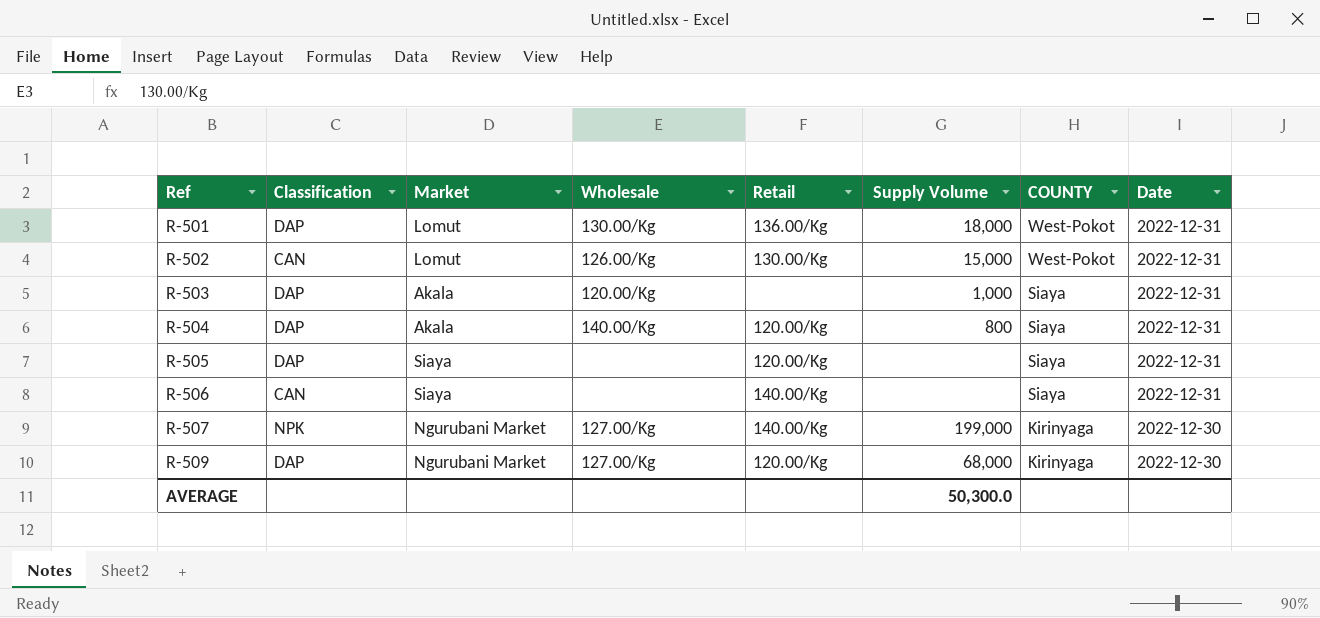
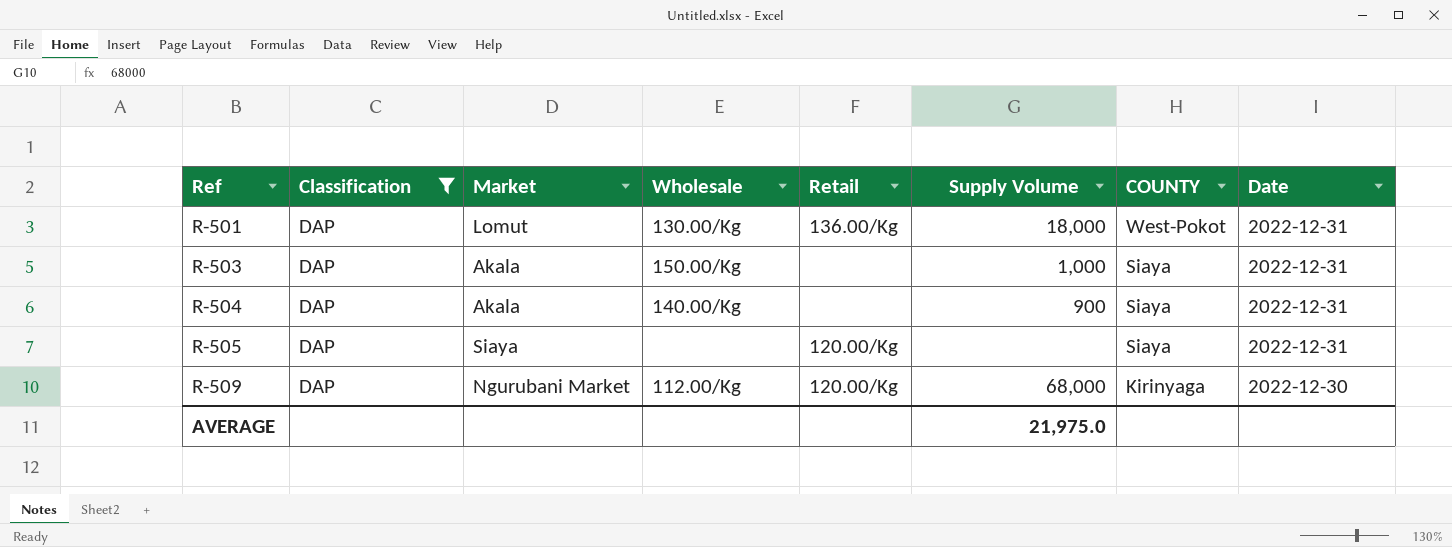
filter: none -> Classification = DAP
R-503 | Wholesale: 120.00/Kg -> 150.00/Kg
R-504 | Retail: 120.00/Kg -> none
R-504 | Supply Volume: 800 -> 900
R-509 | Wholesale: 127.00/Kg -> 112.00/Kg
AVERAGE | Supply Volume: 50,300.0 -> 21,975.0

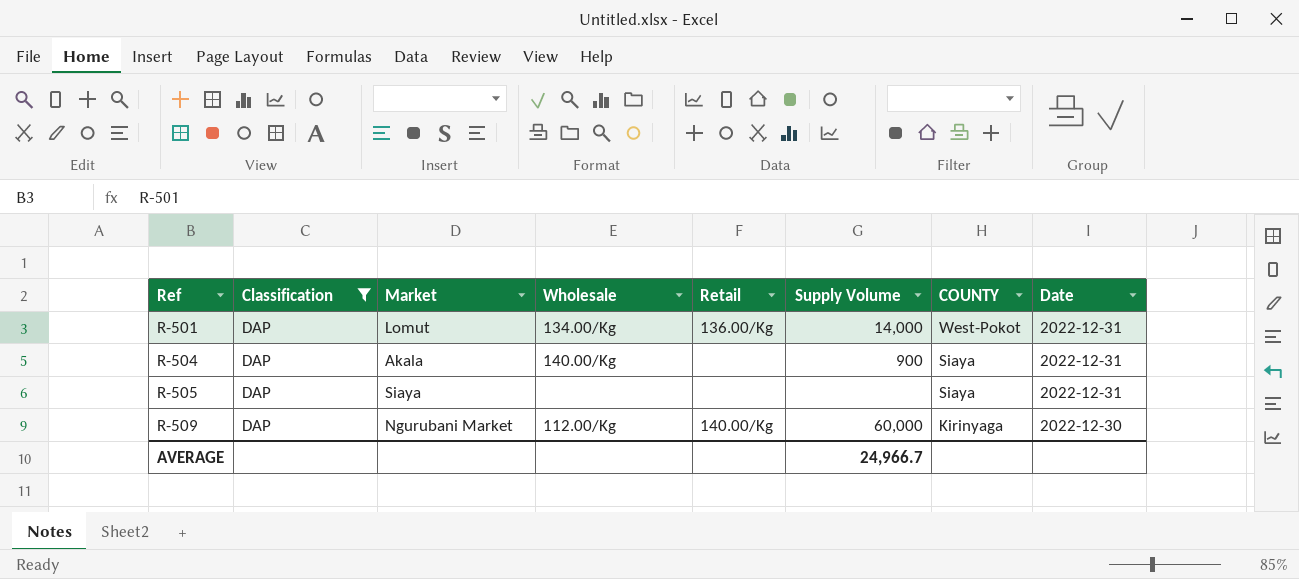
row R-503: DAP | Akala | 150.00/Kg | none | 1,000 | Siaya | 2022-12-31 -> none
R-501 | Wholesale: 130.00/Kg -> 134.00/Kg
R-501 | Supply Volume: 18,000 -> 14,000
R-505 | Retail: 120.00/Kg -> none
R-509 | Retail: 120.00/Kg -> 140.00/Kg
R-509 | Supply Volume: 68,000 -> 60,000
AVERAGE | Supply Volume: 21,975.0 -> 24,966.7

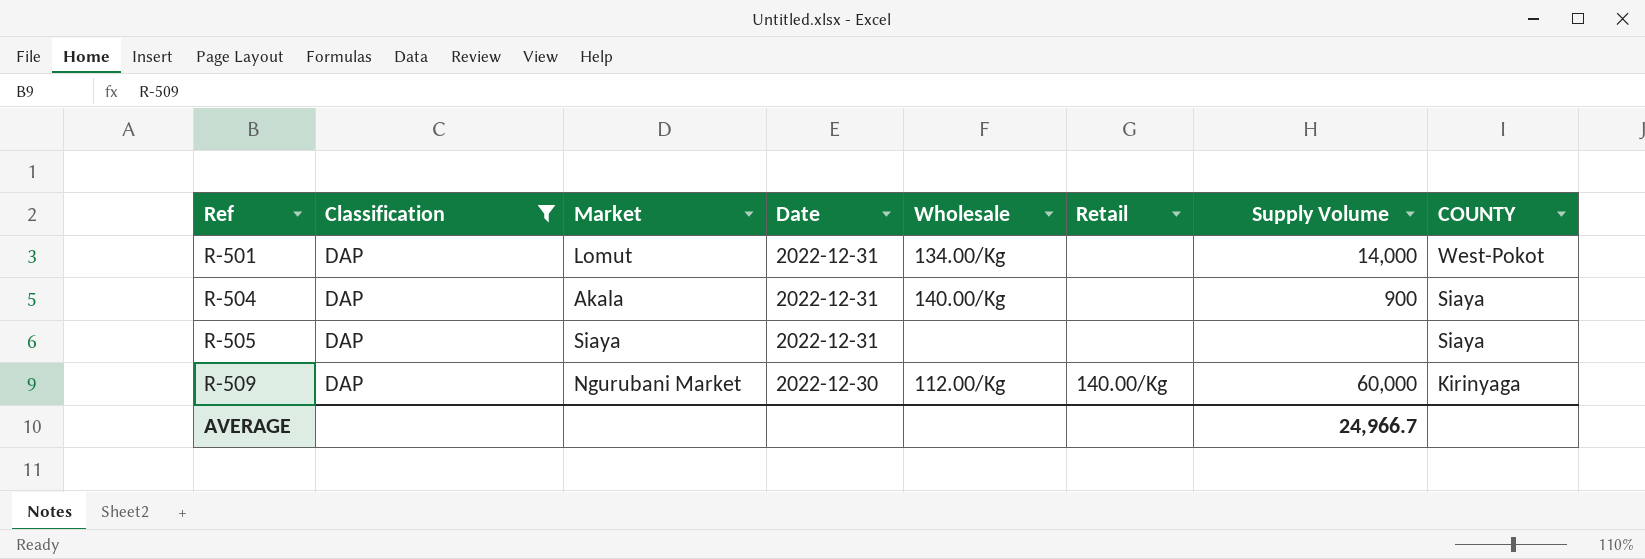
column Date | position: 8 -> 4
R-501 | Retail: 136.00/Kg -> none

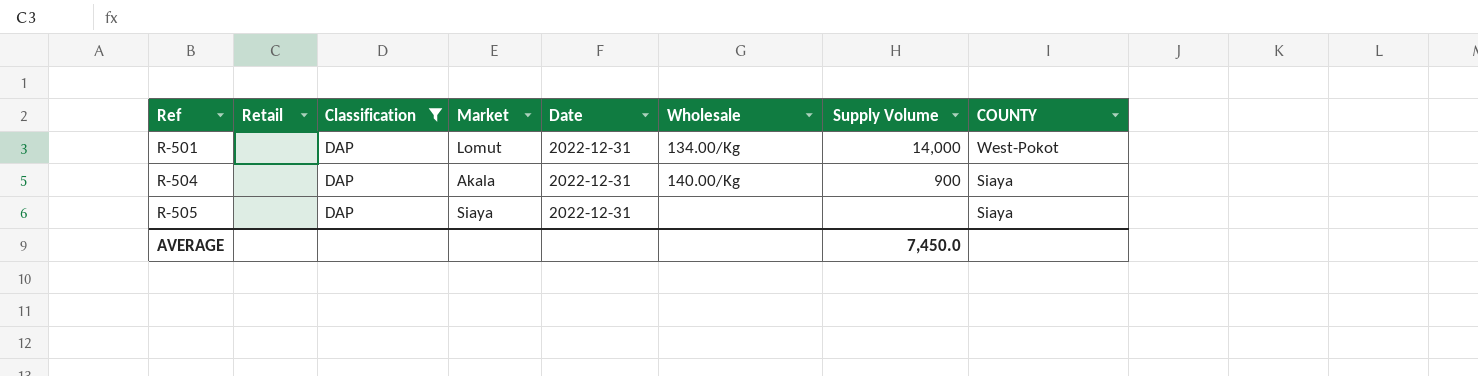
column Retail | position: 6 -> 2
row R-509: DAP | Ngurubani Market | 2022-12-30 | 112.00/Kg | 140.00/Kg | 60,000 | Kirinyaga -> none
AVERAGE | Supply Volume: 24,966.7 -> 7,450.0

